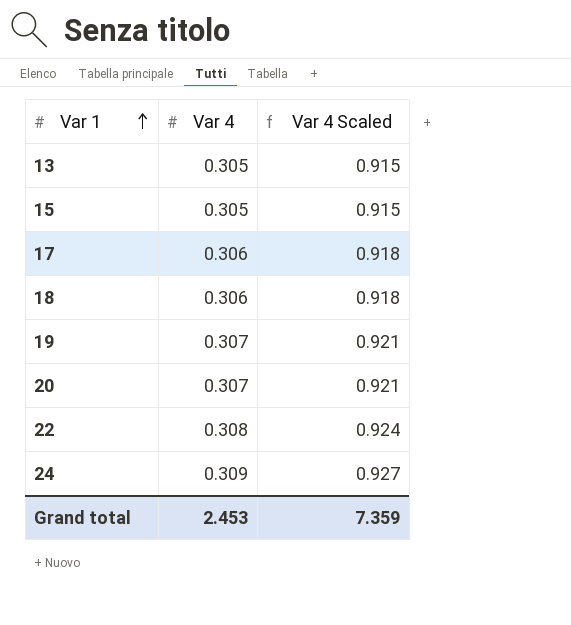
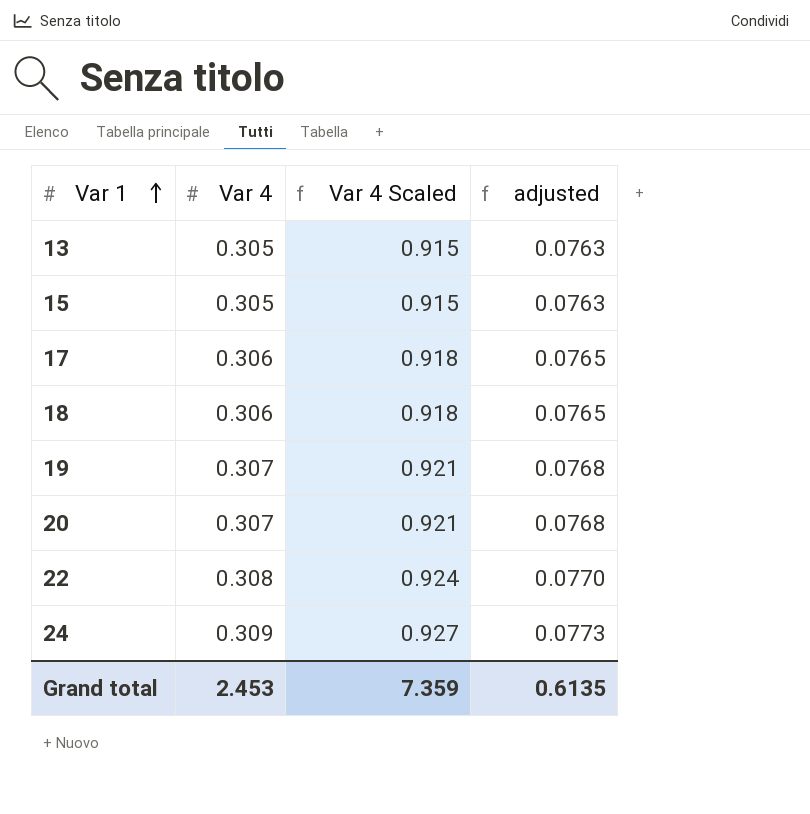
column adjusted | formula: none -> [Var 4] * 0.25

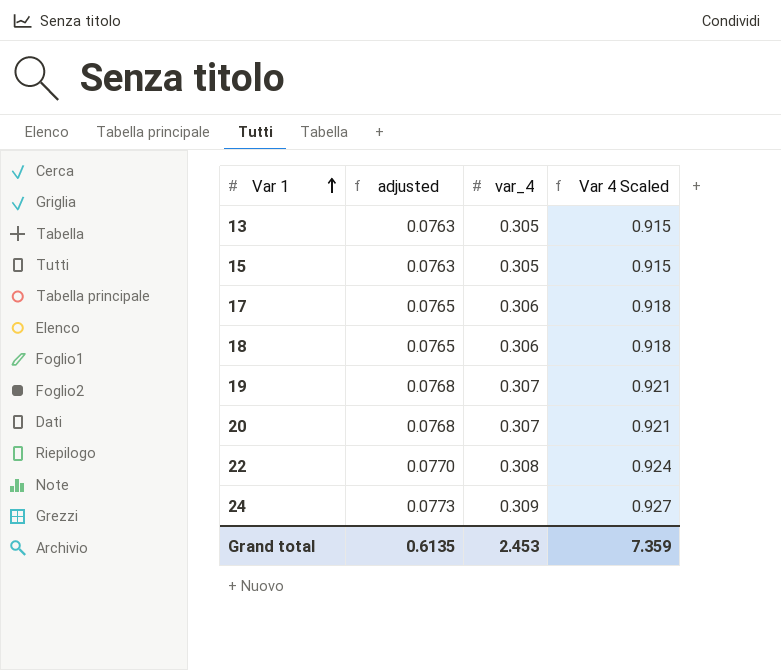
column adjusted | position: 4 -> 2
column name: Var 4 -> var_4

